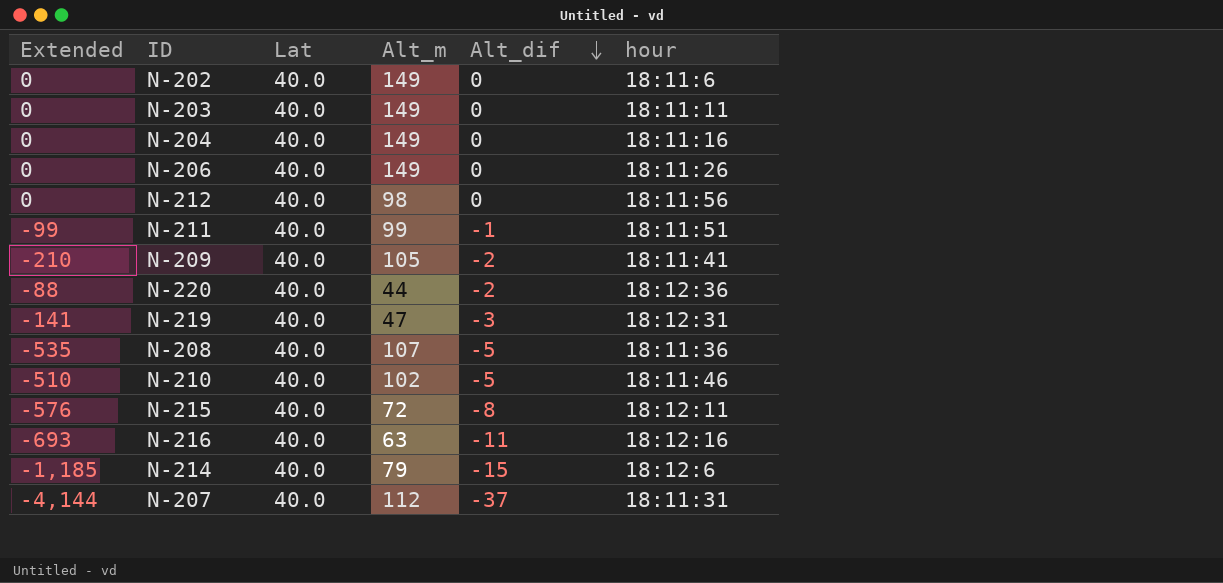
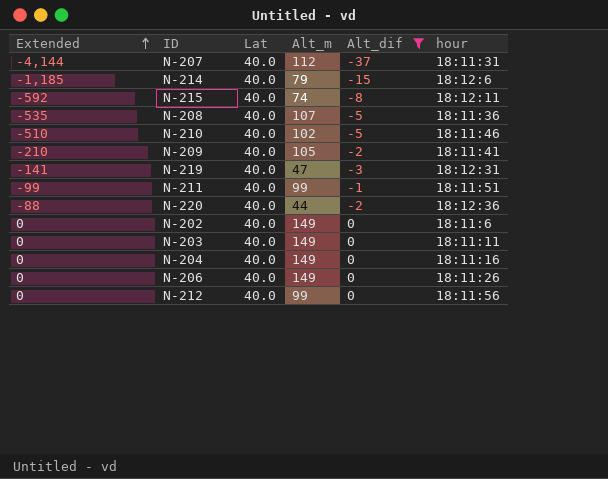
filter: none -> Alt_dif != -11
row order: Alt_dif descending -> Extended ascending
N-215 | Extended: -576 -> -592
N-215 | Alt_m: 72 -> 74
N-212 | Alt_m: 98 -> 99

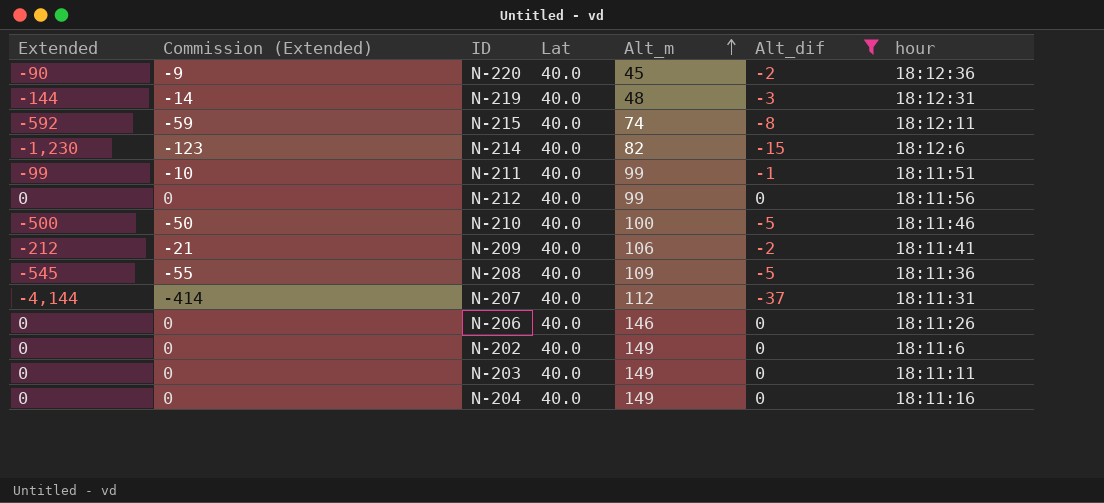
row order: Extended ascending -> Alt_m ascending
column Commission (Extended) | formula: none -> [Extended] * 0.1
N-220 | Extended: -88 -> -90
N-220 | Alt_m: 44 -> 45
N-219 | Extended: -141 -> -144
N-219 | Alt_m: 47 -> 48
N-214 | Extended: -1,185 -> -1,230
N-214 | Alt_m: 79 -> 82
N-210 | Extended: -510 -> -500
N-210 | Alt_m: 102 -> 100
N-209 | Extended: -210 -> -212
N-209 | Alt_m: 105 -> 106
N-208 | Extended: -535 -> -545
N-208 | Alt_m: 107 -> 109
N-206 | Alt_m: 149 -> 146

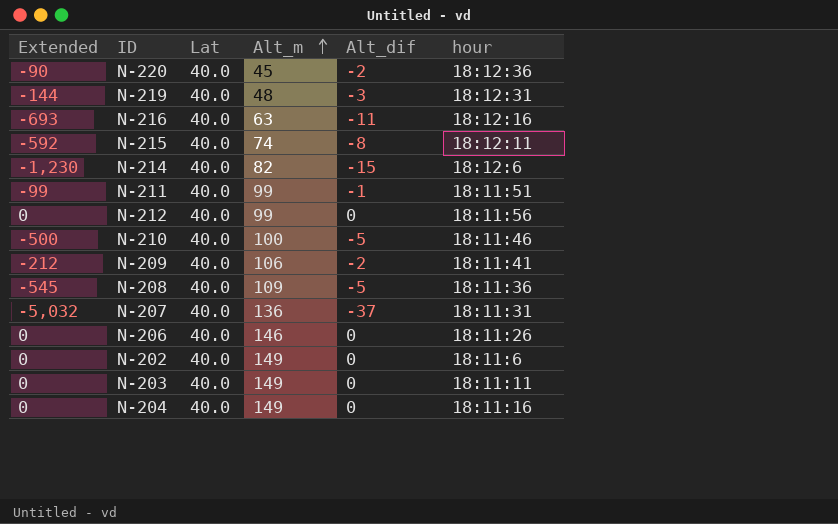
filter: Alt_dif != -11 -> none
column Commission (Extended) | formula: [Extended] * 0.1 -> none
N-207 | Extended: -4,144 -> -5,032
N-207 | Alt_m: 112 -> 136

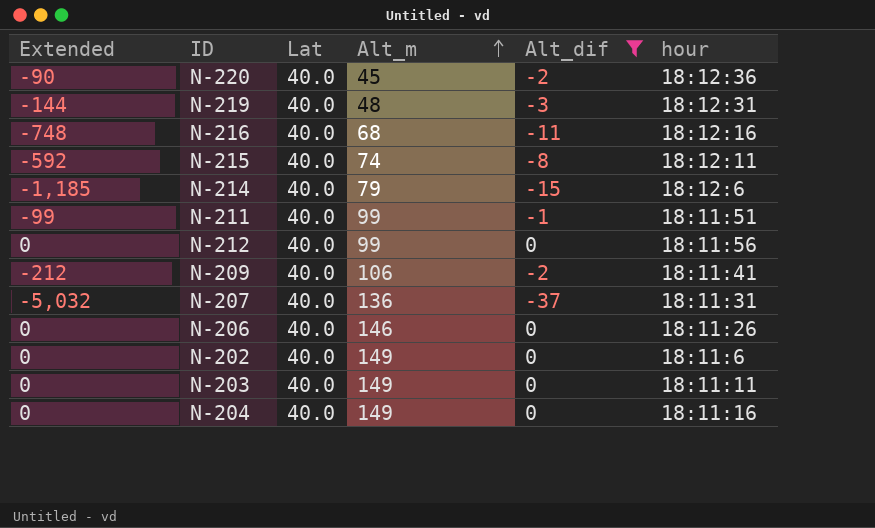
filter: none -> Alt_dif != -5
N-216 | Extended: -693 -> -748
N-216 | Alt_m: 63 -> 68
N-214 | Extended: -1,230 -> -1,185
N-214 | Alt_m: 82 -> 79

